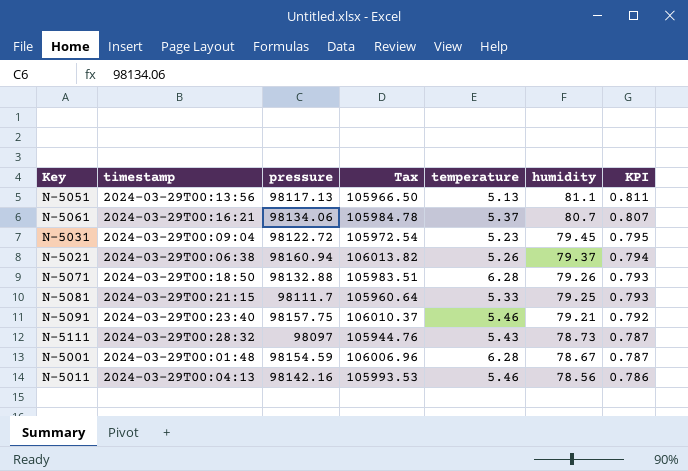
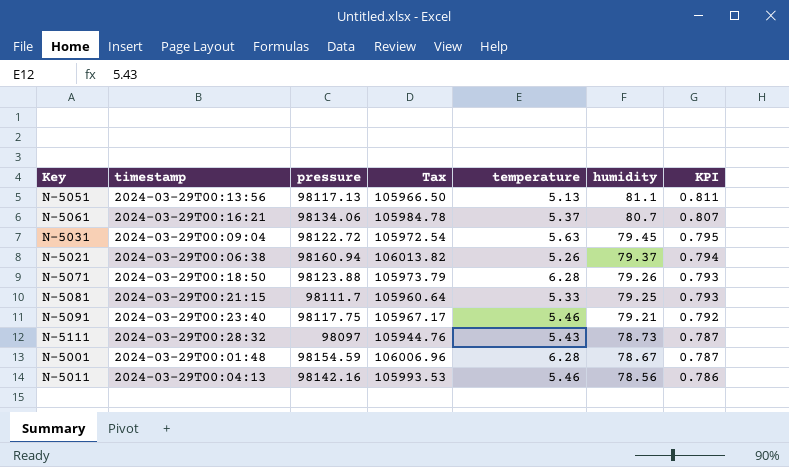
N-5031 | temperature: 5.23 -> 5.63
N-5071 | pressure: 98132.88 -> 98123.88
N-5071 | Tax: 105983.51 -> 105973.79
N-5091 | pressure: 98157.75 -> 98117.75
N-5091 | Tax: 106010.37 -> 105967.17

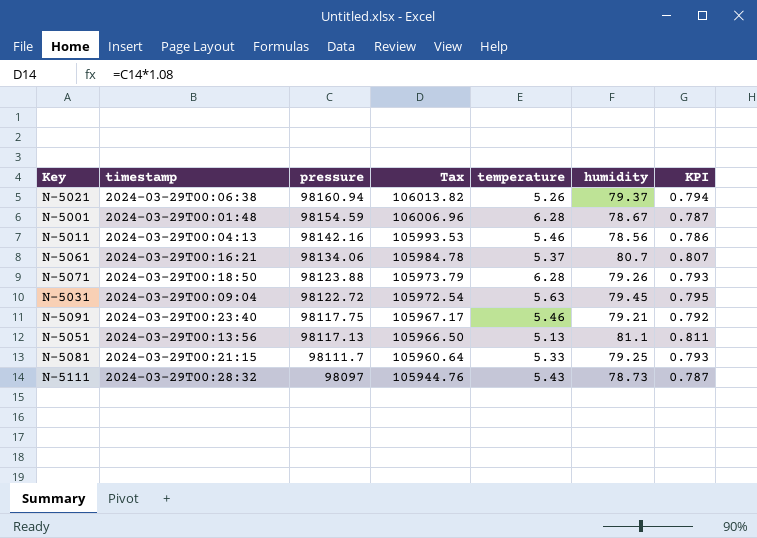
row order: humidity descending -> pressure descending

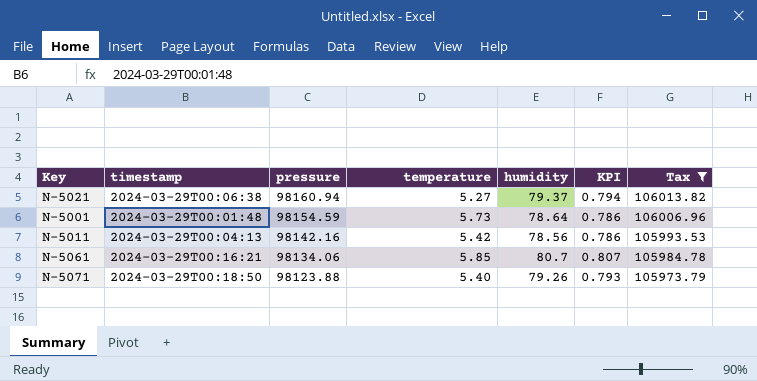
filter: none -> Tax >= 105973.79
column Tax | position: 4 -> 7
N-5021 | temperature: 5.26 -> 5.27
N-5001 | temperature: 6.28 -> 5.73
N-5001 | humidity: 78.67 -> 78.64
N-5001 | KPI: 0.787 -> 0.786
N-5011 | temperature: 5.46 -> 5.42
N-5061 | temperature: 5.37 -> 5.85
N-5071 | temperature: 6.28 -> 5.40

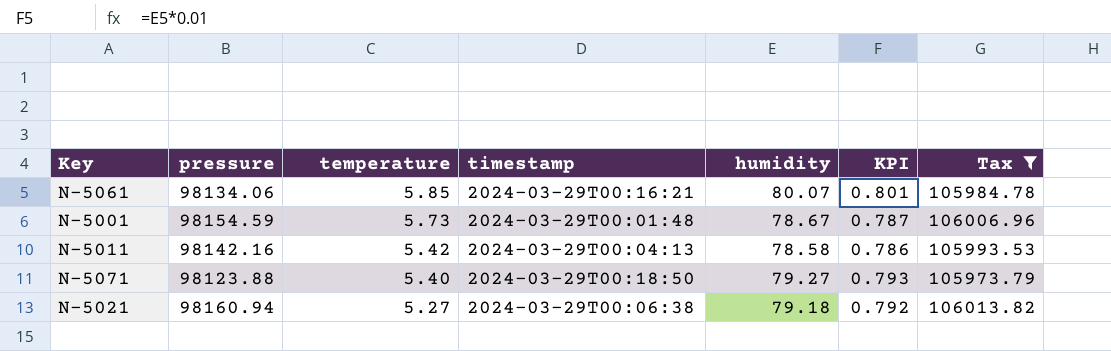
row order: pressure descending -> temperature descending
column timestamp | position: 2 -> 4
N-5061 | humidity: 80.7 -> 80.07
N-5061 | KPI: 0.807 -> 0.801
N-5001 | humidity: 78.64 -> 78.67
N-5001 | KPI: 0.786 -> 0.787
N-5011 | humidity: 78.56 -> 78.58
N-5071 | humidity: 79.26 -> 79.27
N-5021 | humidity: 79.37 -> 79.18
N-5021 | KPI: 0.794 -> 0.792

